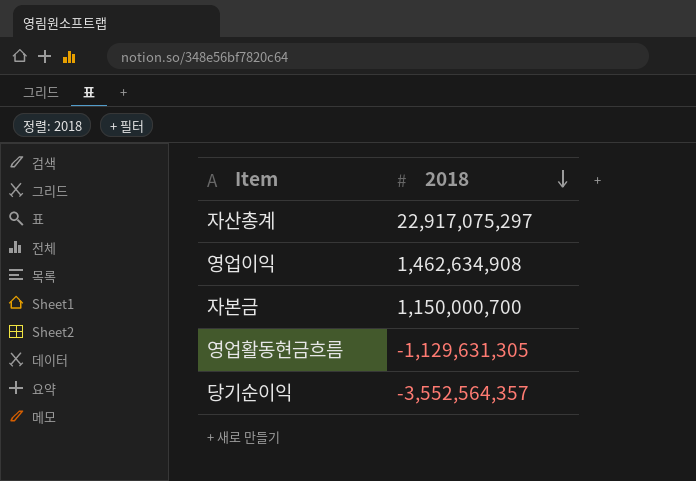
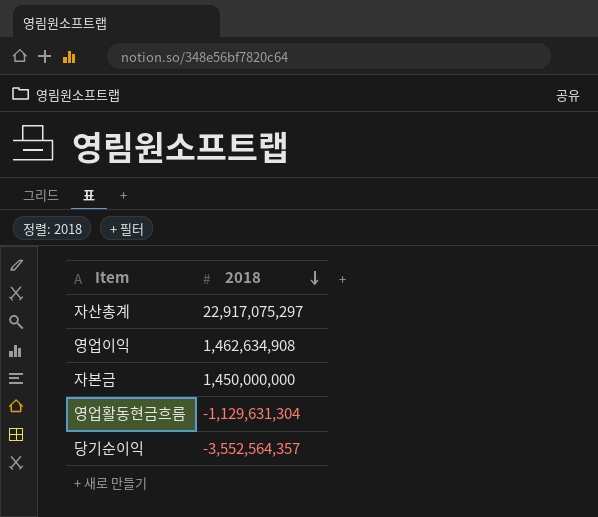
자본금 | 2018: 1,150,000,700 -> 1,450,000,000
영업활동현금흐름 | 2018: -1,129,631,305 -> -1,129,631,304

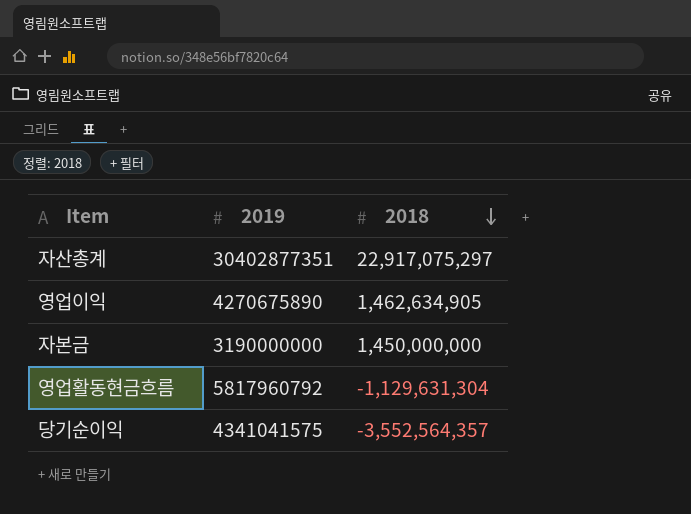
column 2019 | position: none -> 2
영업이익 | 2018: 1,462,634,908 -> 1,462,634,905

